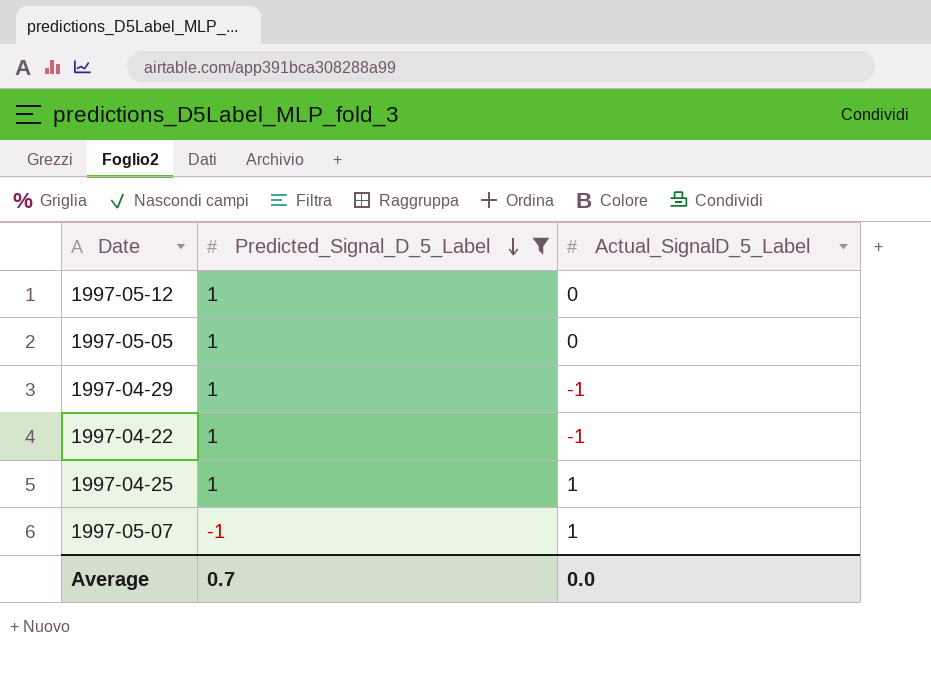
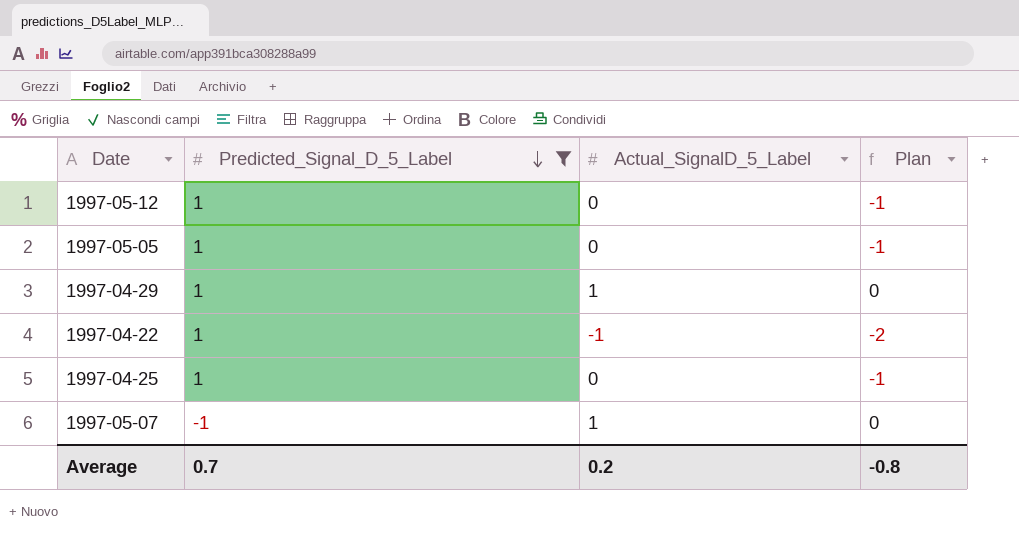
column Plan | formula: none -> [Actual_SignalD_5_Label] - 1
1997-04-29 | Actual_SignalD_5_Label: -1 -> 1
1997-04-25 | Actual_SignalD_5_Label: 1 -> 0
Average | Actual_SignalD_5_Label: 0.0 -> 0.2

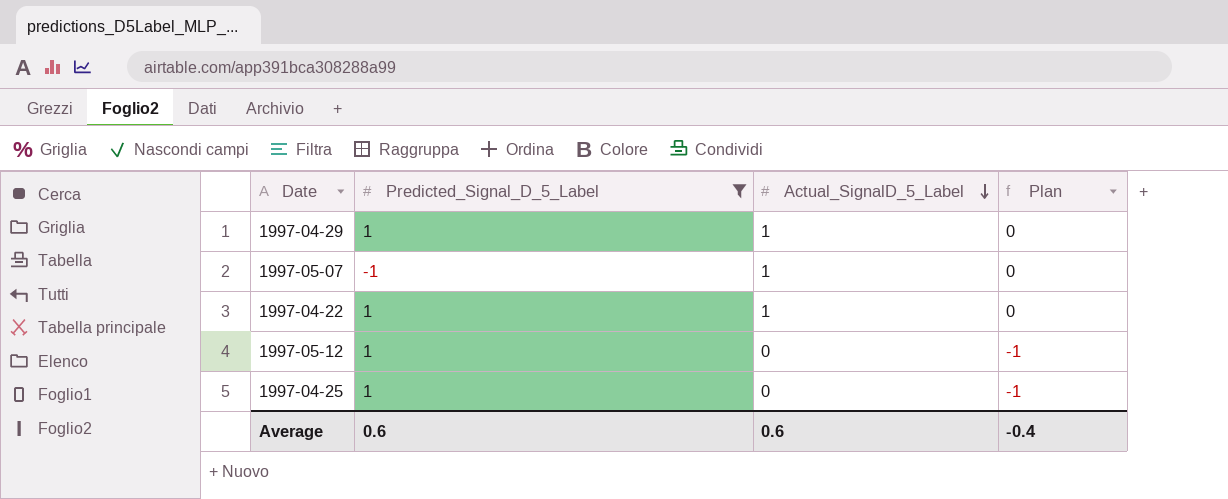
row order: Predicted_Signal_D_5_Label descending -> Actual_SignalD_5_Label descending
row 1997-05-05: 1 | 0 | -1 -> none
1997-04-22 | Actual_SignalD_5_Label: -1 -> 1
1997-04-22 | Plan: -2 -> 0
Average | Predicted_Signal_D_5_Label: 0.7 -> 0.6
Average | Actual_SignalD_5_Label: 0.2 -> 0.6
Average | Plan: -0.8 -> -0.4

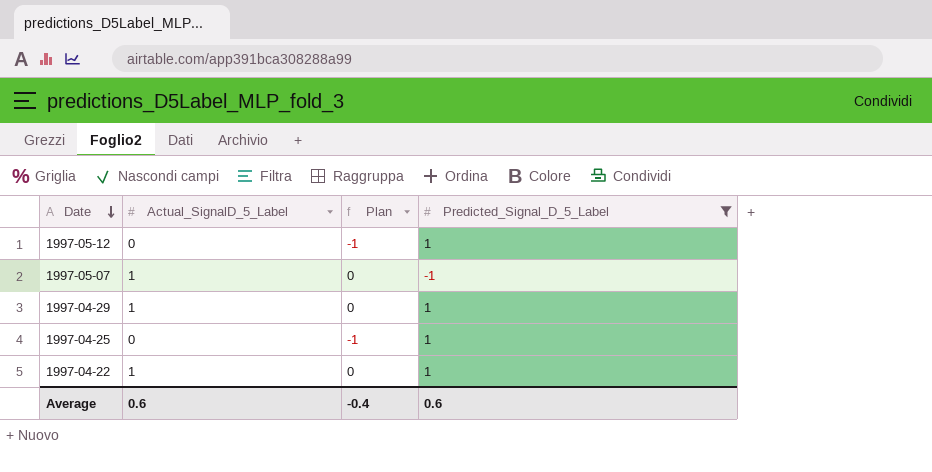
row order: Actual_SignalD_5_Label descending -> Date descending
column Predicted_Signal_D_5_Label | position: 2 -> 4

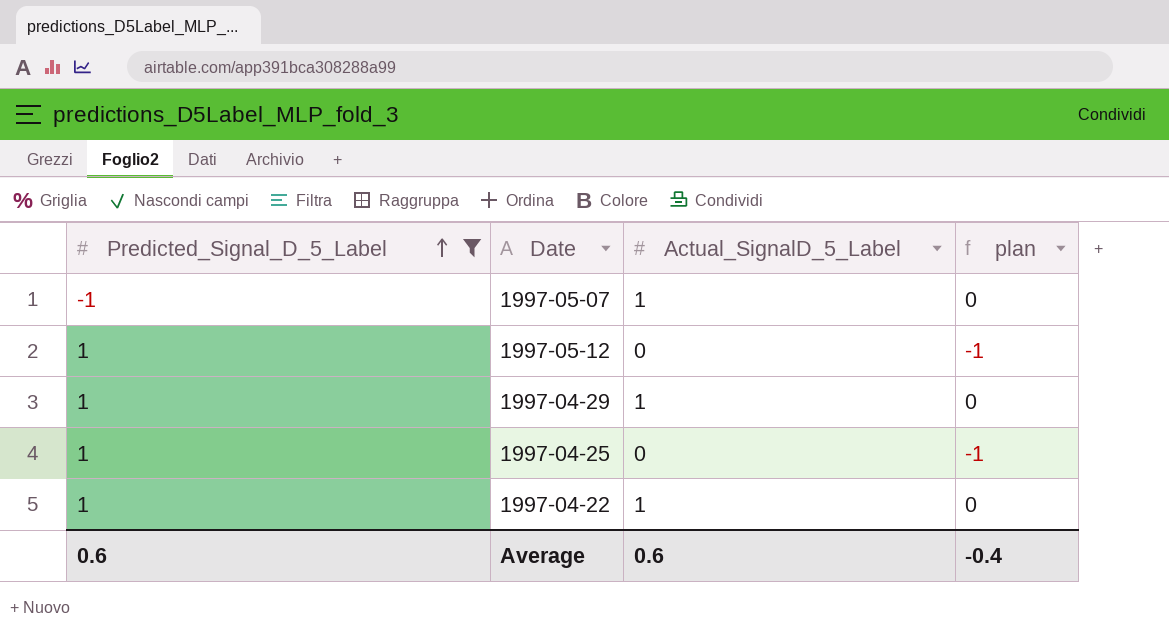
row order: Date descending -> Predicted_Signal_D_5_Label ascending
column Predicted_Signal_D_5_Label | position: 4 -> 1
column name: Plan -> plan

